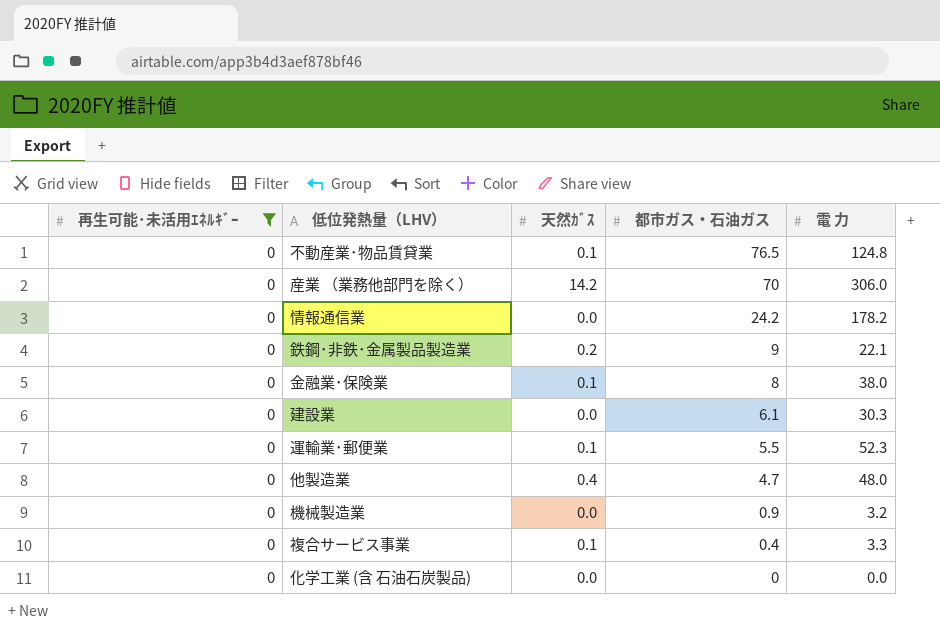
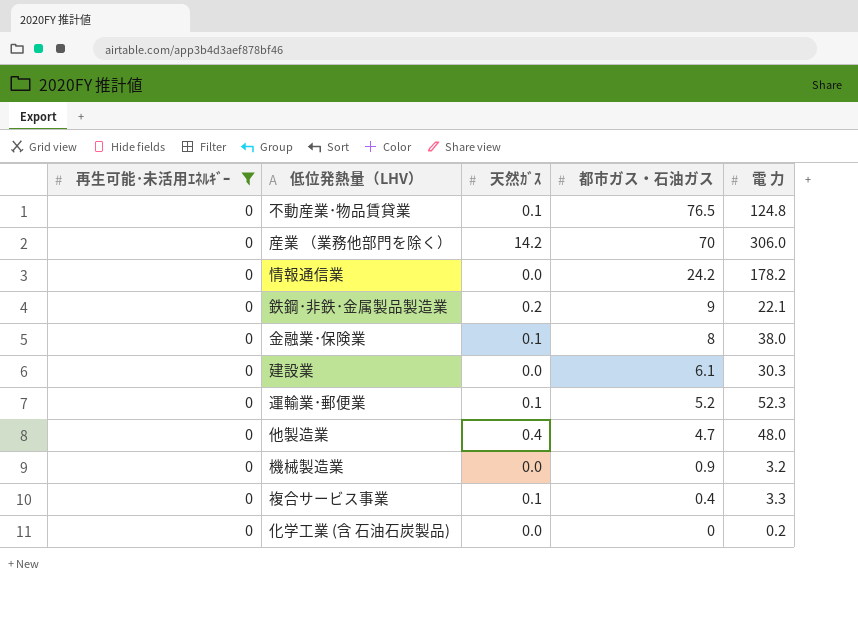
運輸業･郵便業 | 都市ガス・石油ガス: 5.5 -> 5.2
化学工業 (含 石油石炭製品) | 電 力: 0.0 -> 0.2

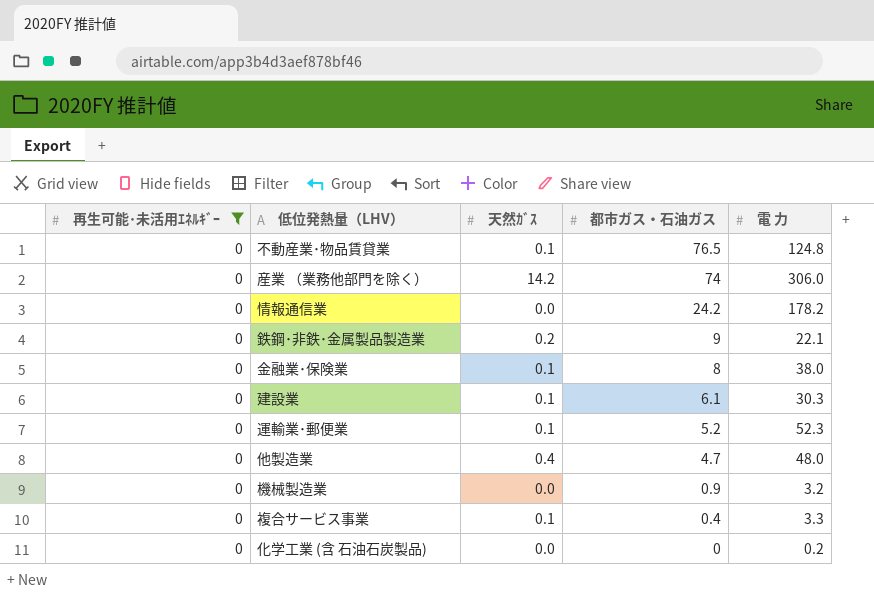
産業 （業務他部門を除く） | 都市ガス・石油ガス: 70 -> 74
建設業 | 天然ｶﾞｽ: 0.0 -> 0.1

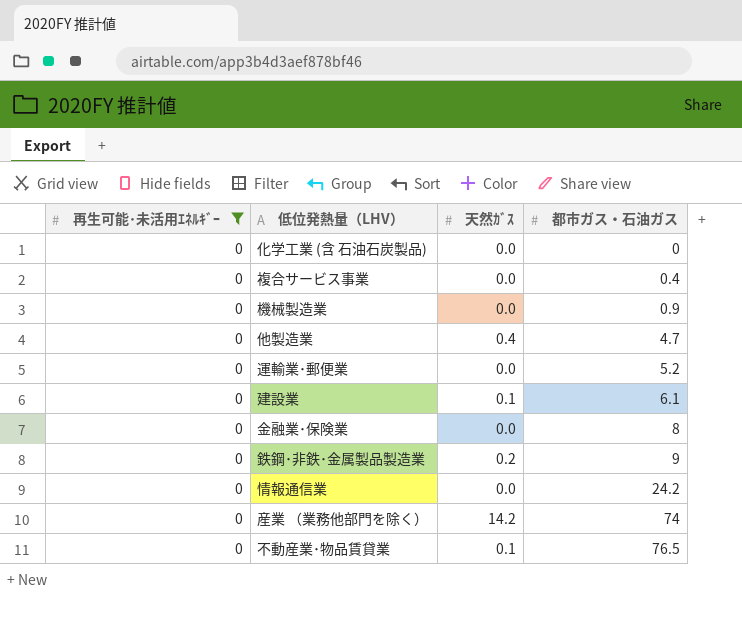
row order: 都市ガス・石油ガス descending -> 都市ガス・石油ガス ascending
column 電 力 | position: 5 -> none
複合サービス事業 | 天然ｶﾞｽ: 0.1 -> 0.0
運輸業･郵便業 | 天然ｶﾞｽ: 0.1 -> 0.0
金融業･保険業 | 天然ｶﾞｽ: 0.1 -> 0.0

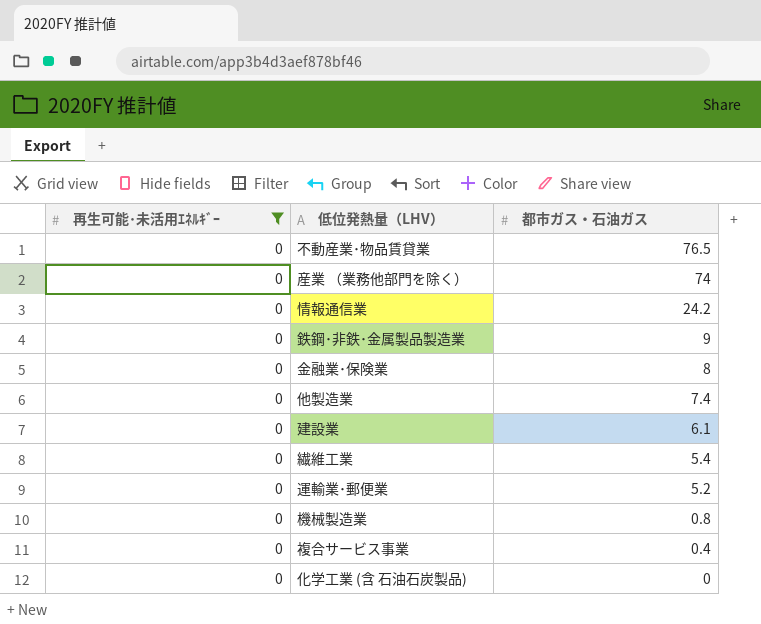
row order: 都市ガス・石油ガス ascending -> 都市ガス・石油ガス descending
column 天然ｶﾞｽ | position: 3 -> none
他製造業 | 都市ガス・石油ガス: 4.7 -> 7.4
row 繊維工業: none -> 0 | 5.4
機械製造業 | 都市ガス・石油ガス: 0.9 -> 0.8

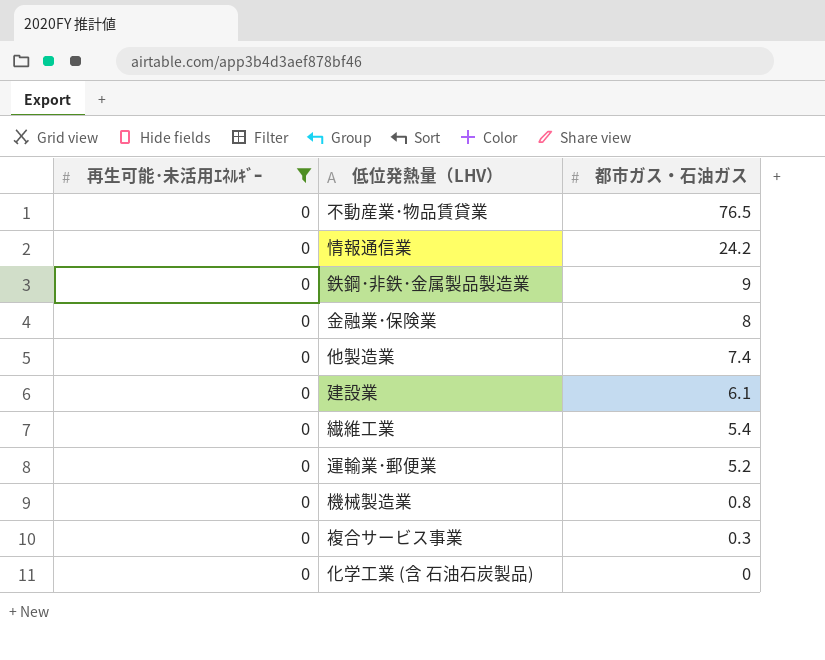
row 産業 （業務他部門を除く）: 0 | 74 -> none
複合サービス事業 | 都市ガス・石油ガス: 0.4 -> 0.3

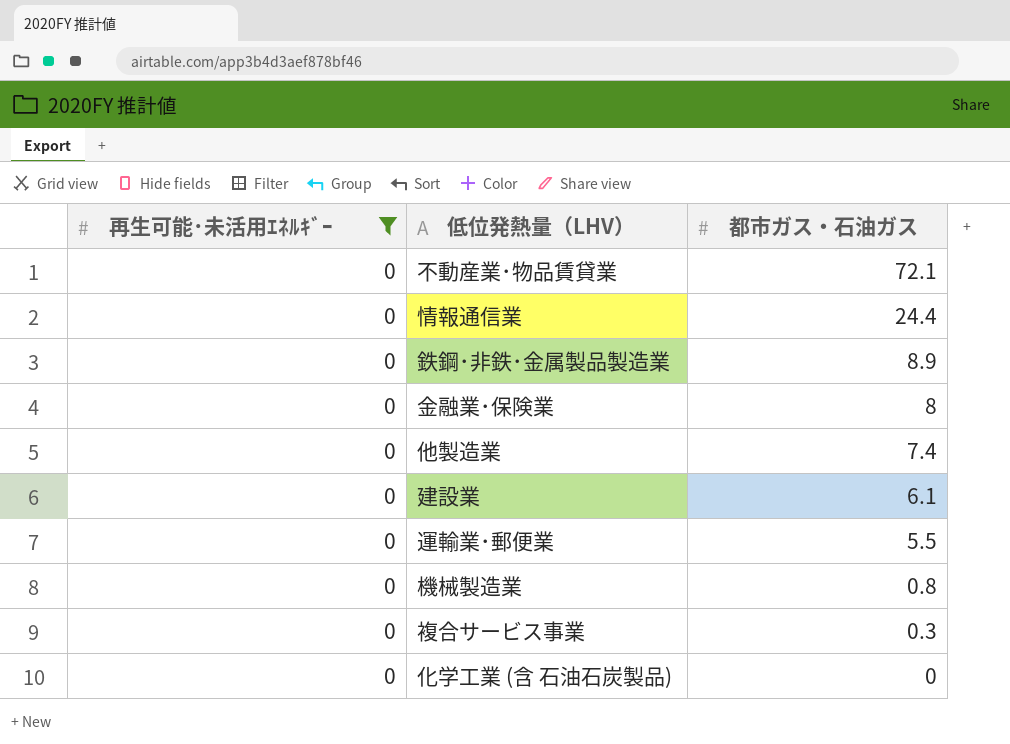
row 繊維工業: 0 | 5.4 -> none
不動産業･物品賃貸業 | 都市ガス・石油ガス: 76.5 -> 72.1
情報通信業 | 都市ガス・石油ガス: 24.2 -> 24.4
鉄鋼･非鉄･金属製品製造業 | 都市ガス・石油ガス: 9 -> 8.9
運輸業･郵便業 | 都市ガス・石油ガス: 5.2 -> 5.5

